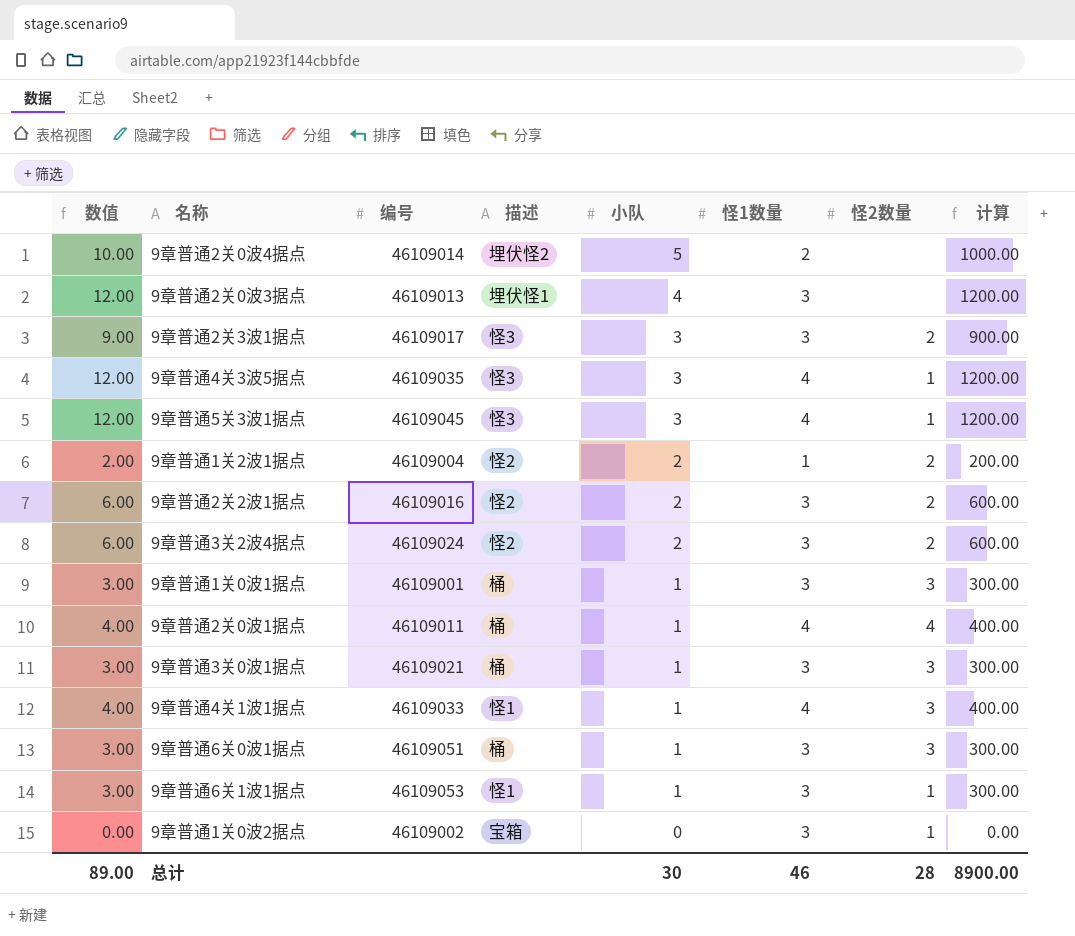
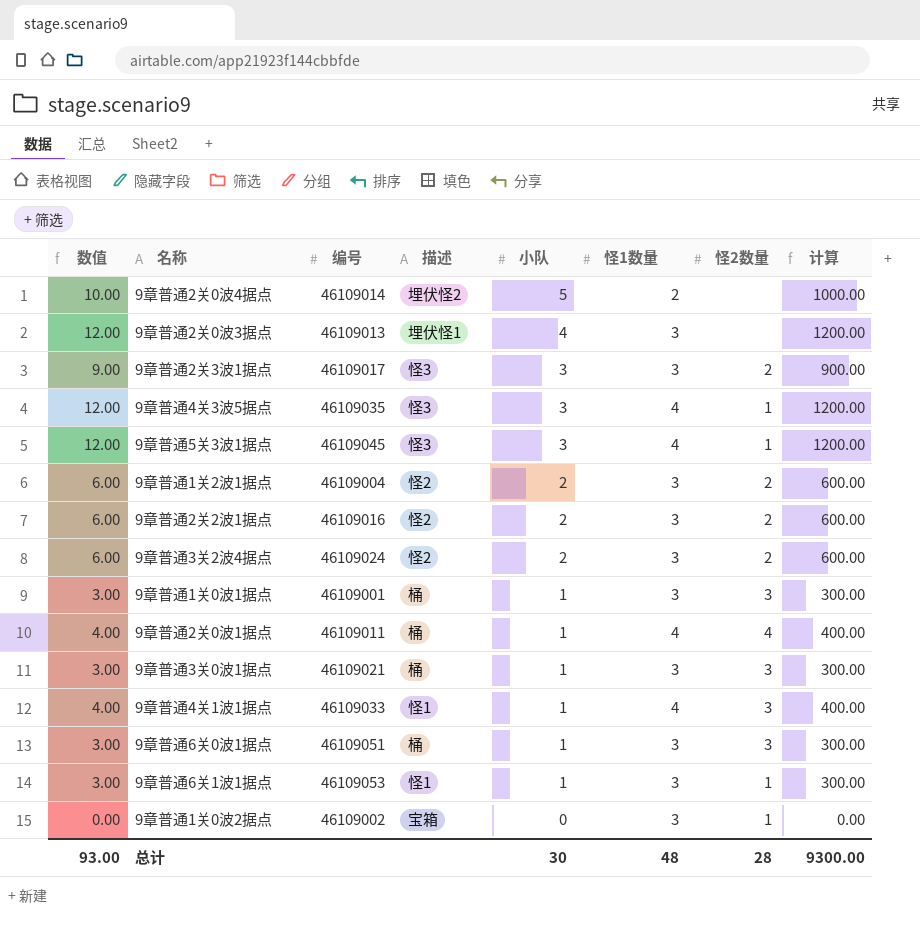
9章普通1关2波1据点 | 数值: 2.00 -> 6.00
9章普通1关2波1据点 | 怪1数量: 1 -> 3
9章普通1关2波1据点 | 计算: 200.00 -> 600.00
总计 | 数值: 89.00 -> 93.00
总计 | 怪1数量: 46 -> 48
总计 | 计算: 8900.00 -> 9300.00

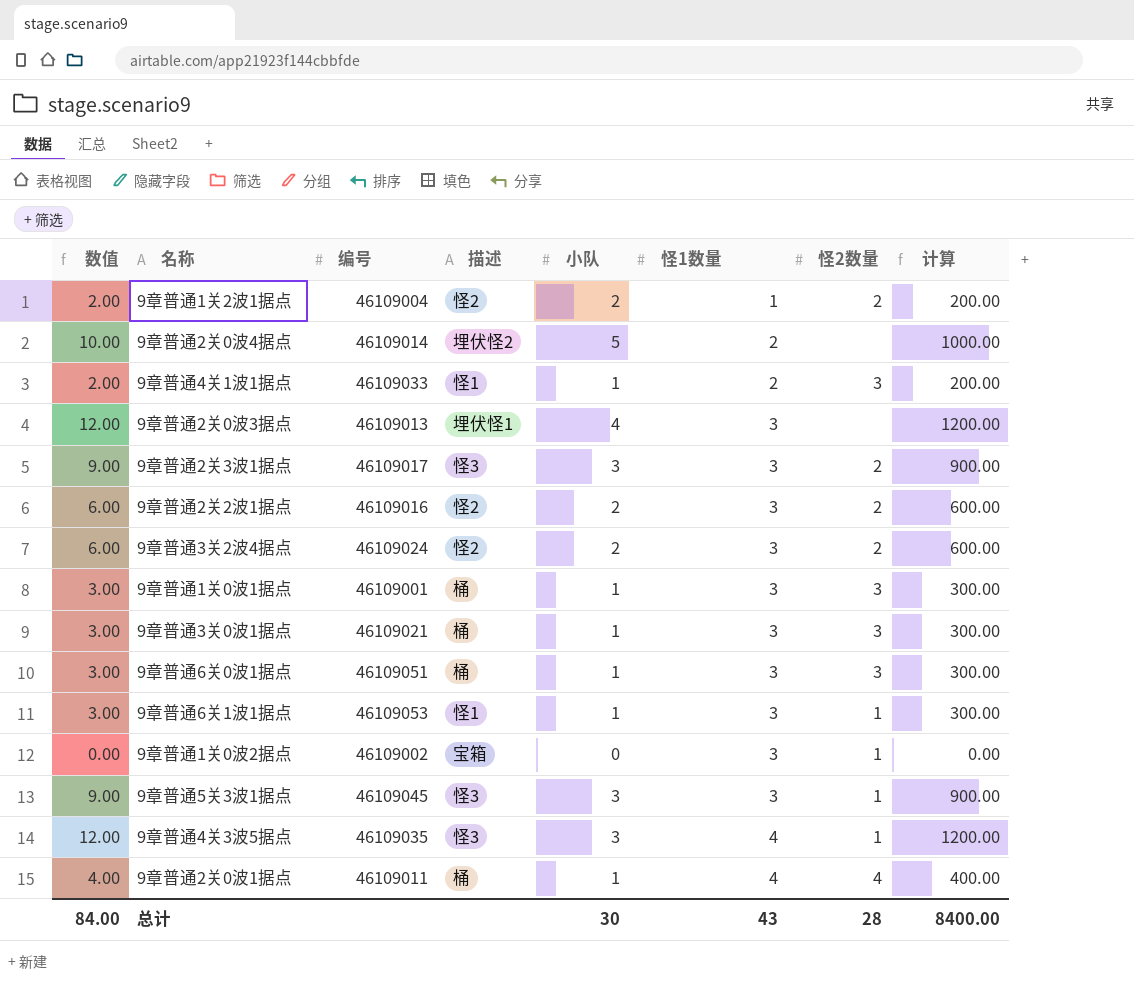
row order: 小队 descending -> 怪1数量 ascending
9章普通1关2波1据点 | 数值: 6.00 -> 2.00
9章普通1关2波1据点 | 怪1数量: 3 -> 1
9章普通1关2波1据点 | 计算: 600.00 -> 200.00
9章普通4关1波1据点 | 数值: 4.00 -> 2.00
9章普通4关1波1据点 | 怪1数量: 4 -> 2
9章普通4关1波1据点 | 计算: 400.00 -> 200.00
9章普通5关3波1据点 | 数值: 12.00 -> 9.00
9章普通5关3波1据点 | 怪1数量: 4 -> 3
9章普通5关3波1据点 | 计算: 1200.00 -> 900.00
总计 | 数值: 93.00 -> 84.00
总计 | 怪1数量: 48 -> 43
总计 | 计算: 9300.00 -> 8400.00

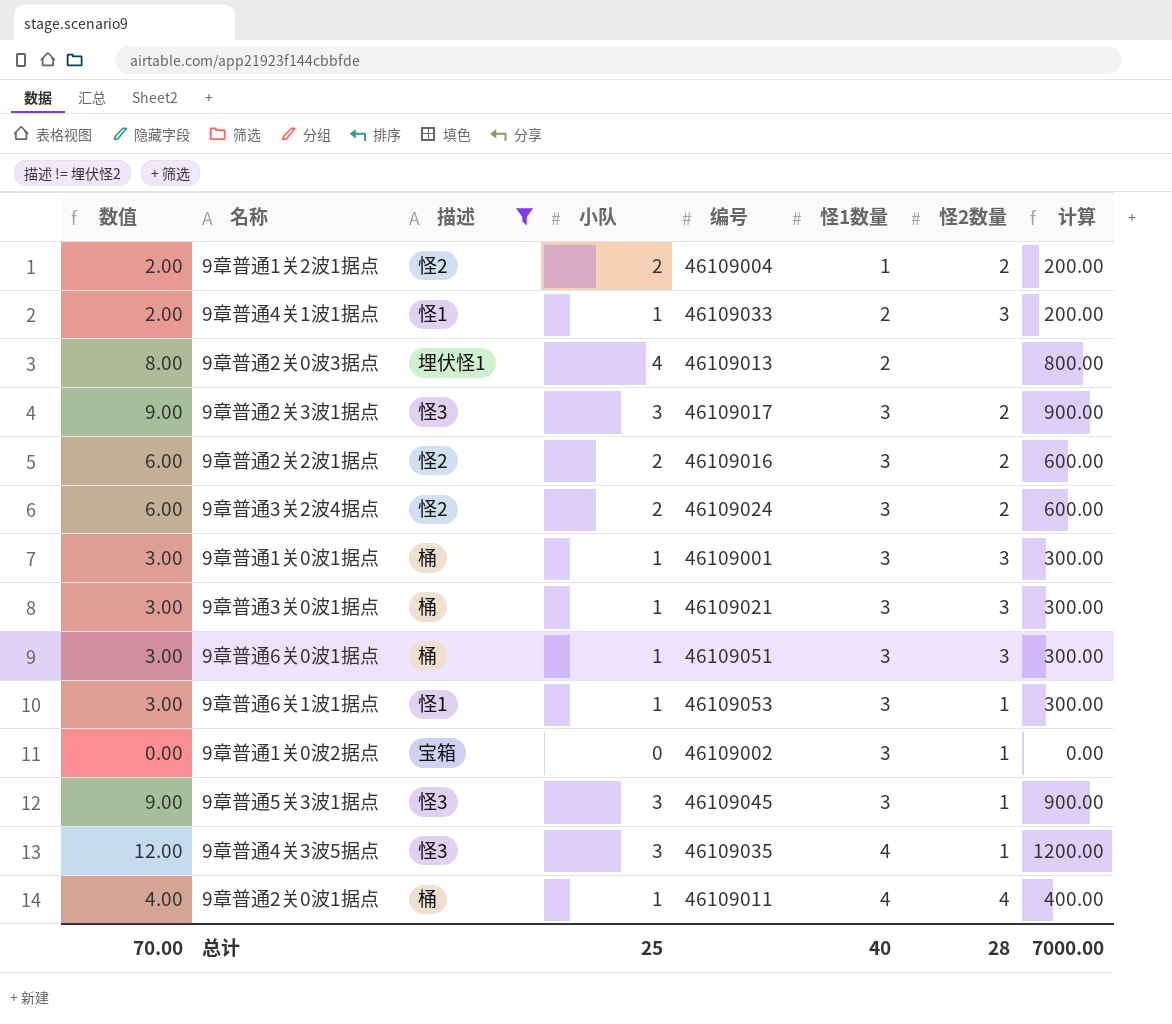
filter: none -> 描述 != 埋伏怪2
column 编号 | position: 3 -> 5
9章普通2关0波3据点 | 数值: 12.00 -> 8.00
9章普通2关0波3据点 | 怪1数量: 3 -> 2
9章普通2关0波3据点 | 计算: 1200.00 -> 800.00
总计 | 数值: 84.00 -> 70.00
总计 | 小队: 30 -> 25
总计 | 怪1数量: 43 -> 40
总计 | 计算: 8400.00 -> 7000.00

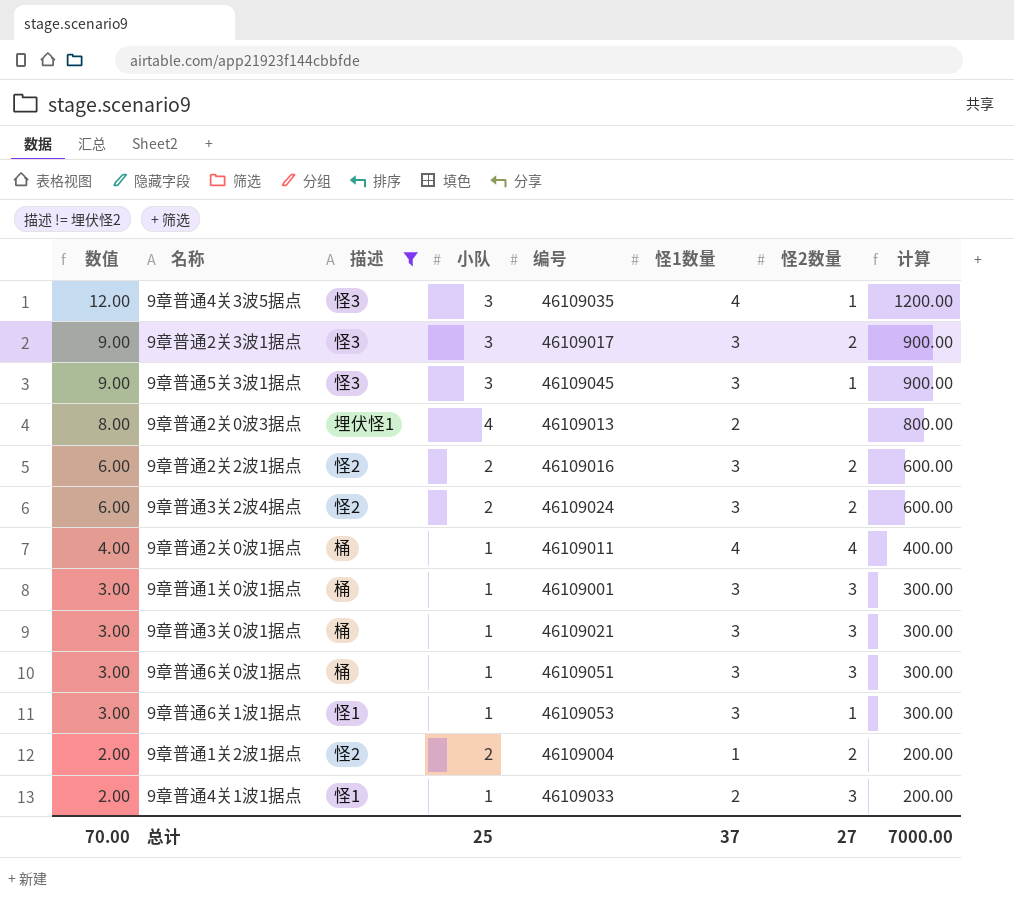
row order: 怪1数量 ascending -> 数值 descending
row 9章普通1关0波2据点: 0.00 | 宝箱 | 0 | 46109002 | 3 | 1 | 0.00 -> none
总计 | 怪1数量: 40 -> 37
总计 | 怪2数量: 28 -> 27

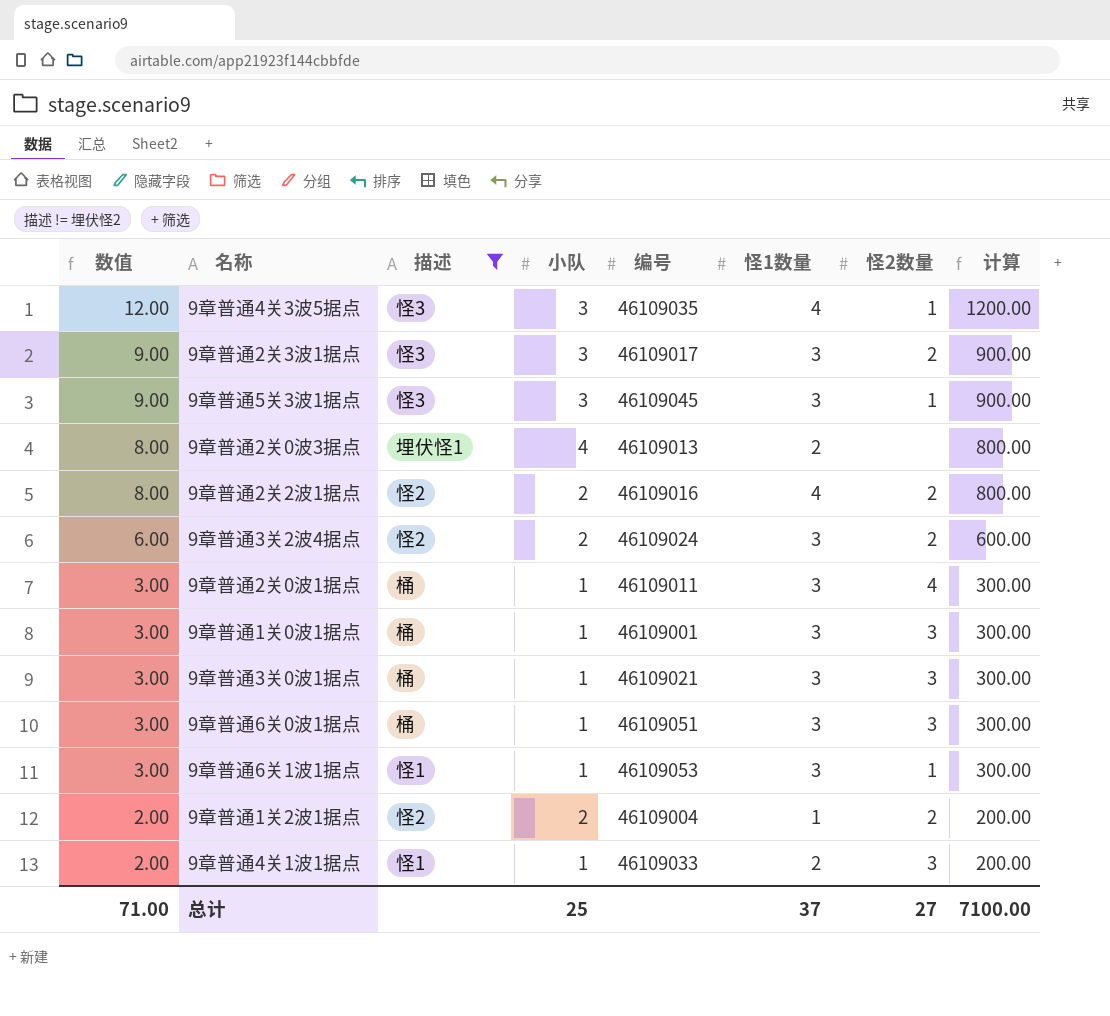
9章普通2关2波1据点 | 数值: 6.00 -> 8.00
9章普通2关2波1据点 | 怪1数量: 3 -> 4
9章普通2关2波1据点 | 计算: 600.00 -> 800.00
9章普通2关0波1据点 | 数值: 4.00 -> 3.00
9章普通2关0波1据点 | 怪1数量: 4 -> 3
9章普通2关0波1据点 | 计算: 400.00 -> 300.00
总计 | 数值: 70.00 -> 71.00
总计 | 计算: 7000.00 -> 7100.00

